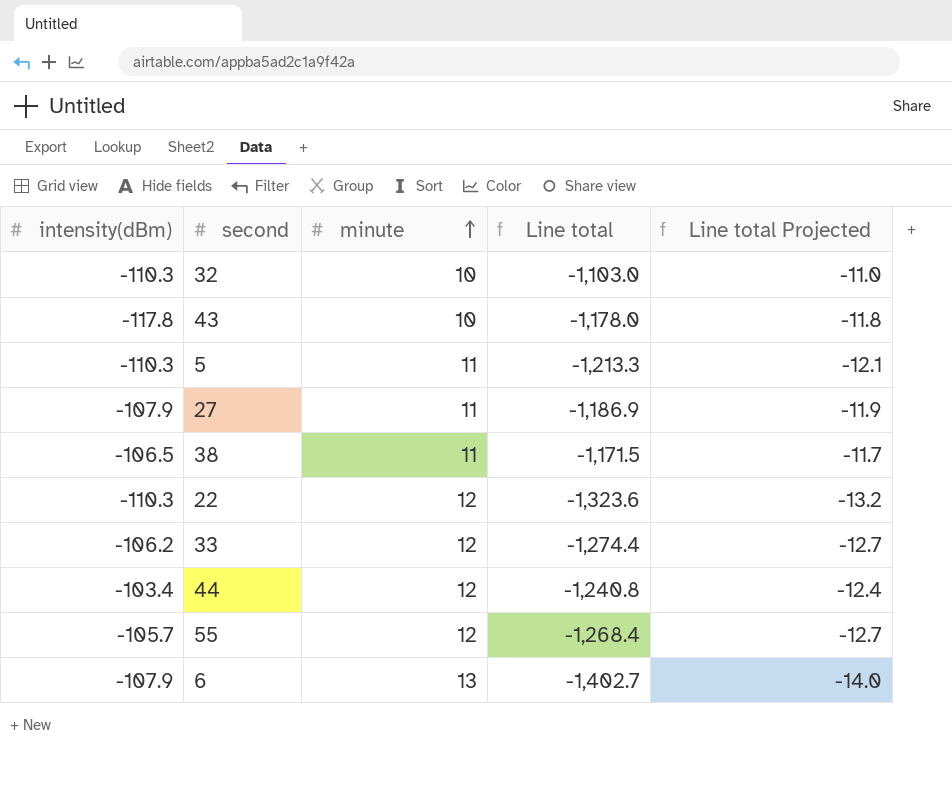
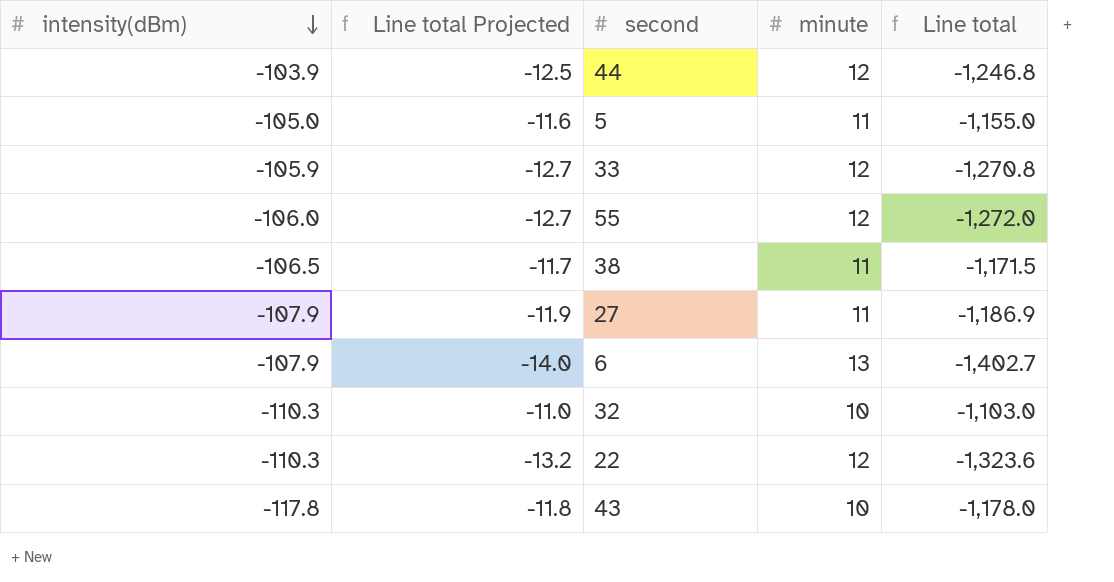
row order: minute ascending -> intensity(dBm) descending
column Line total Projected | position: 5 -> 2
44 | intensity(dBm): -103.4 -> -103.9
44 | Line total Projected: -12.4 -> -12.5
44 | Line total: -1,240.8 -> -1,246.8
5 | intensity(dBm): -110.3 -> -105.0
5 | Line total Projected: -12.1 -> -11.6
5 | Line total: -1,213.3 -> -1,155.0
33 | intensity(dBm): -106.2 -> -105.9
33 | Line total: -1,274.4 -> -1,270.8
55 | intensity(dBm): -105.7 -> -106.0
55 | Line total: -1,268.4 -> -1,272.0

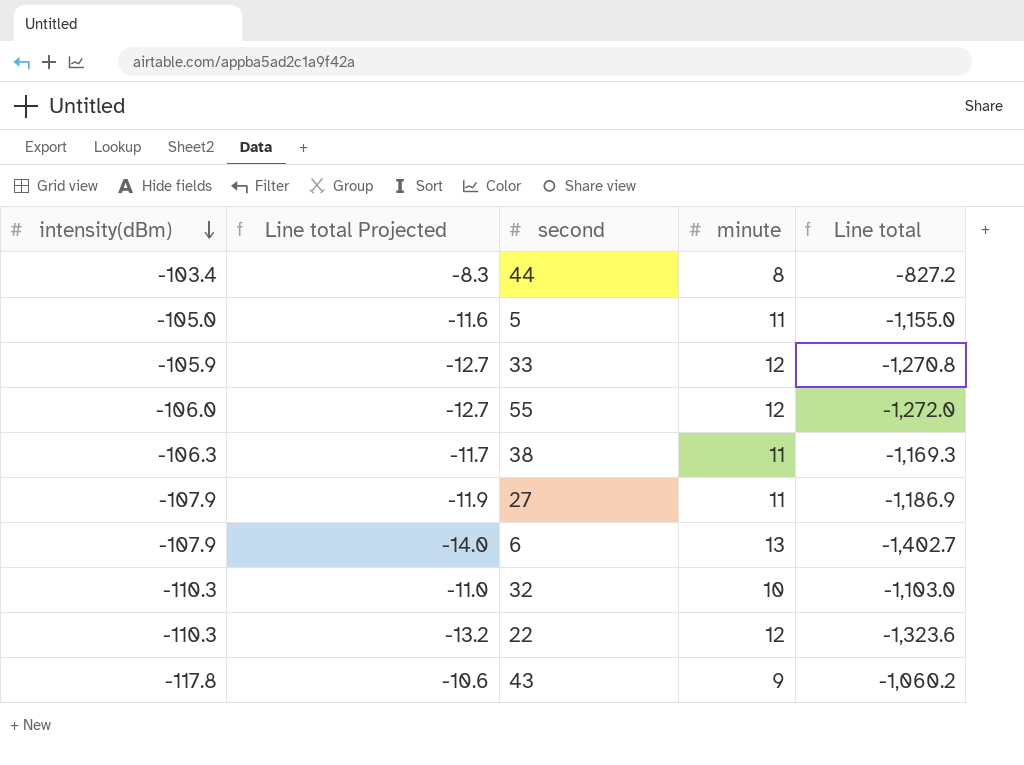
44 | intensity(dBm): -103.9 -> -103.4
44 | Line total Projected: -12.5 -> -8.3
44 | minute: 12 -> 8
44 | Line total: -1,246.8 -> -827.2
38 | intensity(dBm): -106.5 -> -106.3
38 | Line total: -1,171.5 -> -1,169.3
43 | Line total Projected: -11.8 -> -10.6
43 | minute: 10 -> 9
43 | Line total: -1,178.0 -> -1,060.2

